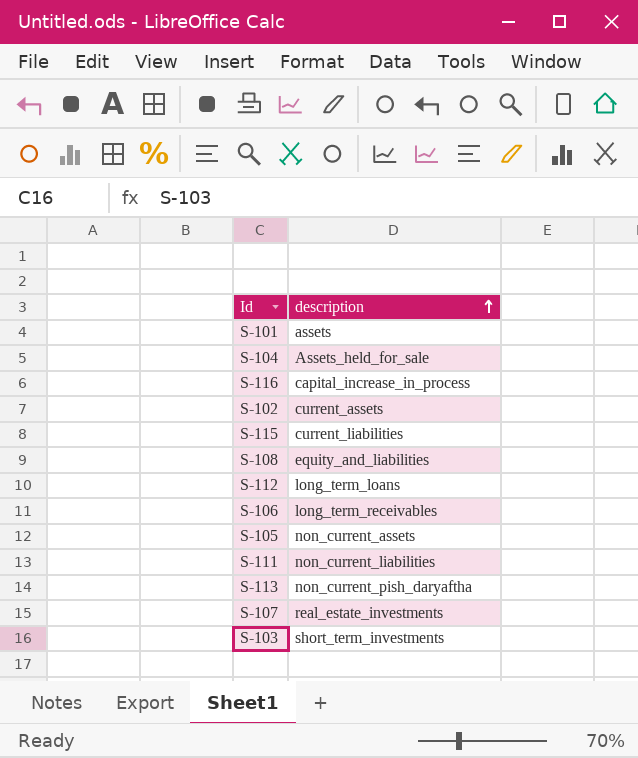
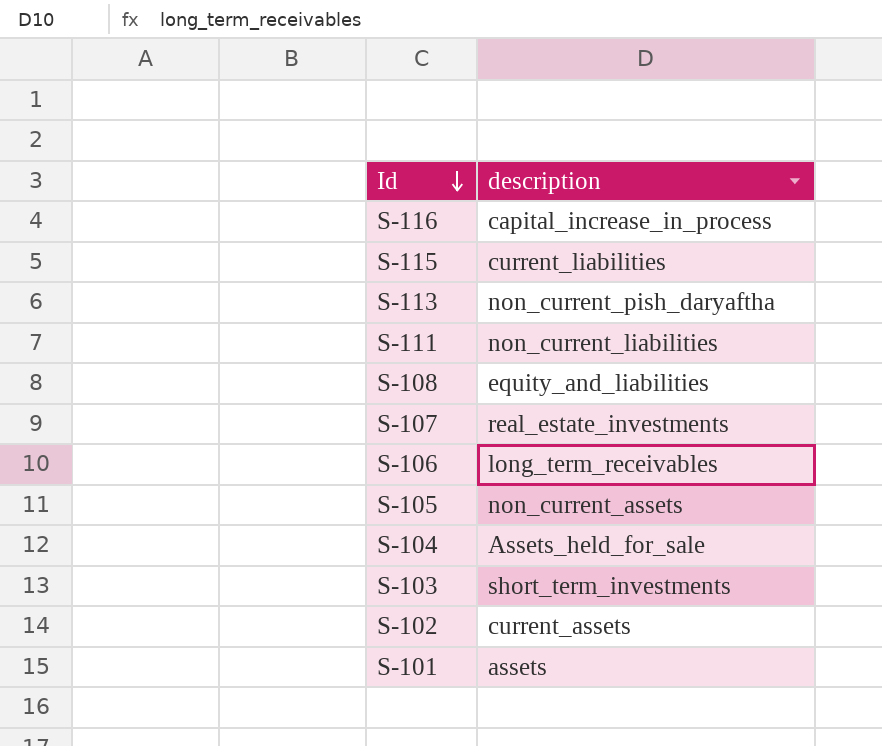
row order: description ascending -> Id descending
row S-112: long_term_loans -> none

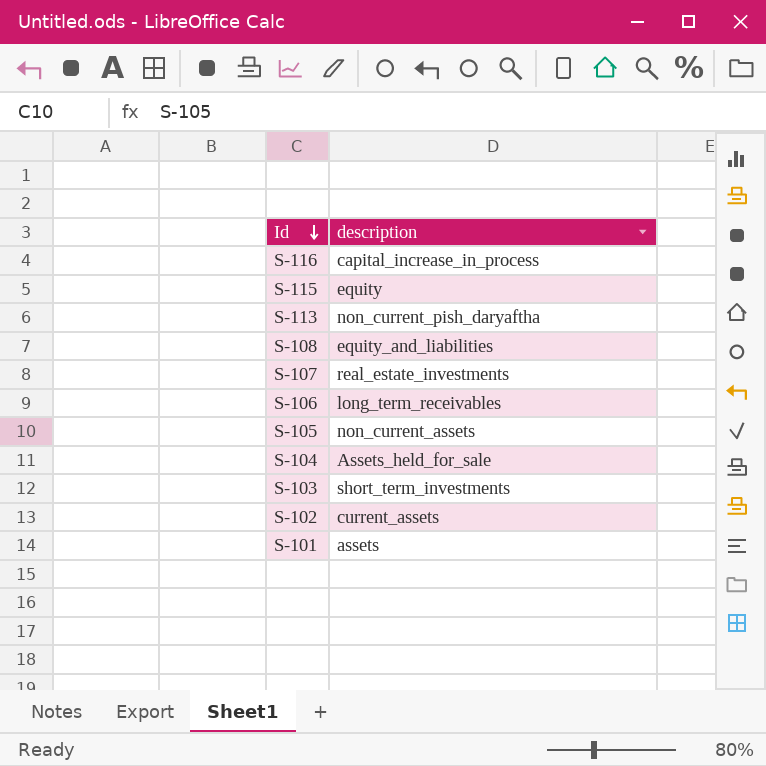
row S-111: non_current_liabilities -> none
S-115 | description: current_liabilities -> equity

